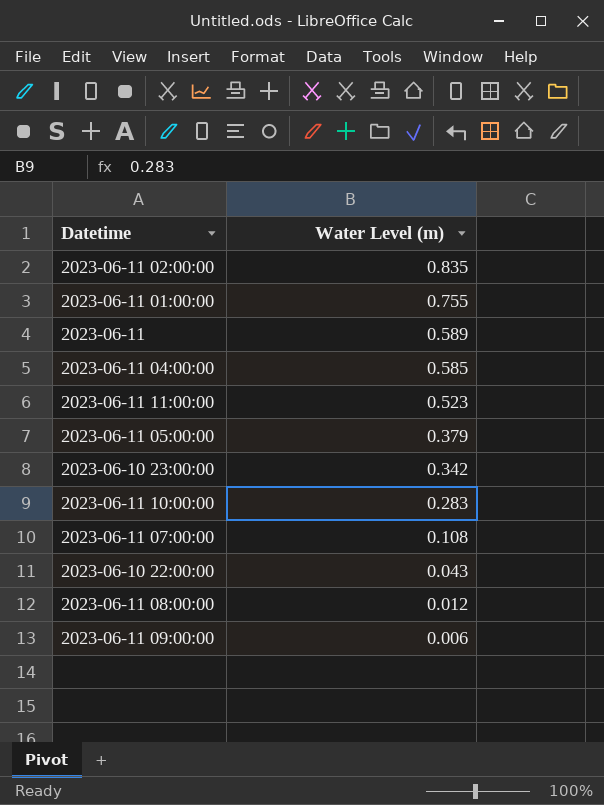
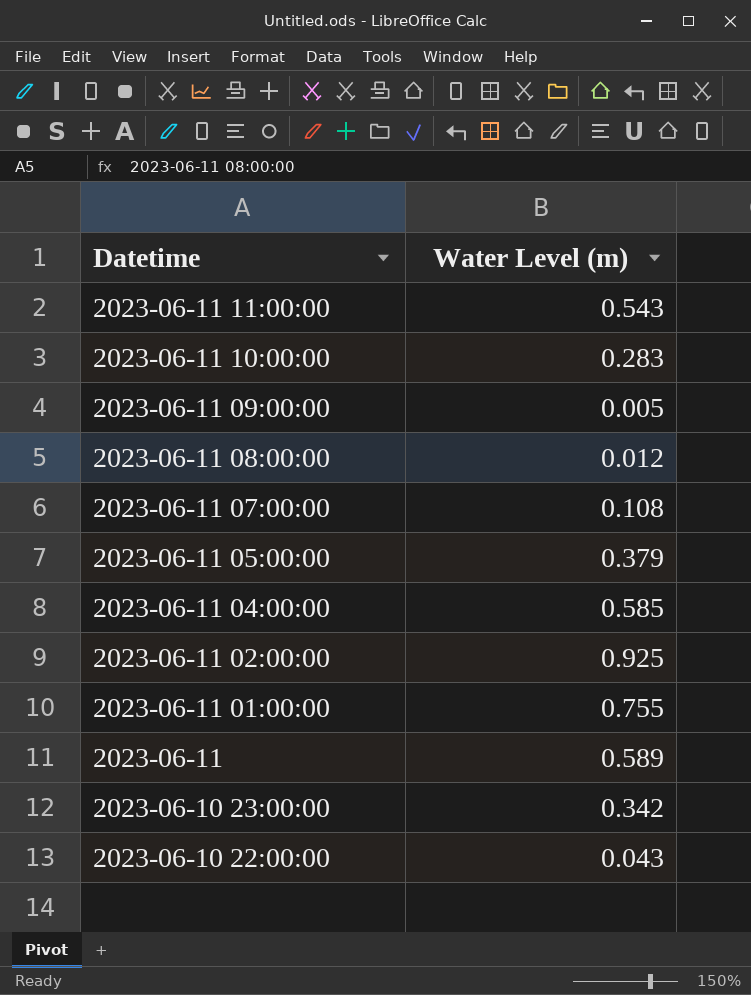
row order: Water Level (m) descending -> Datetime descending
2023-06-11 11:00:00 | Water Level (m): 0.523 -> 0.543
2023-06-11 09:00:00 | Water Level (m): 0.006 -> 0.005
2023-06-11 02:00:00 | Water Level (m): 0.835 -> 0.925

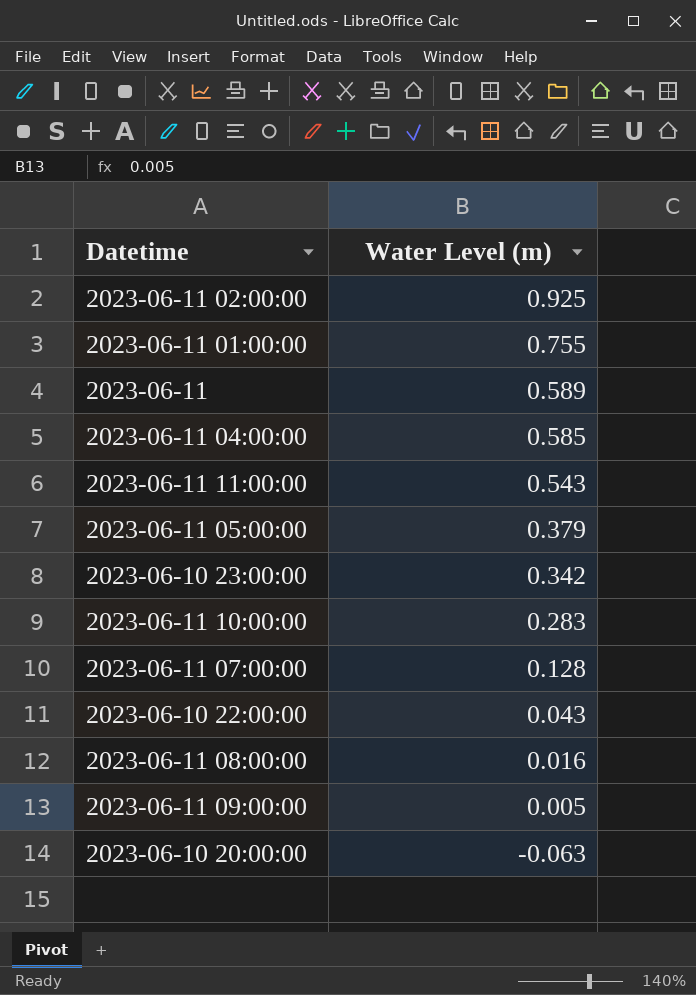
row order: Datetime descending -> Water Level (m) descending
2023-06-11 07:00:00 | Water Level (m): 0.108 -> 0.128
2023-06-11 08:00:00 | Water Level (m): 0.012 -> 0.016
row 2023-06-10 20:00:00: none -> -0.063

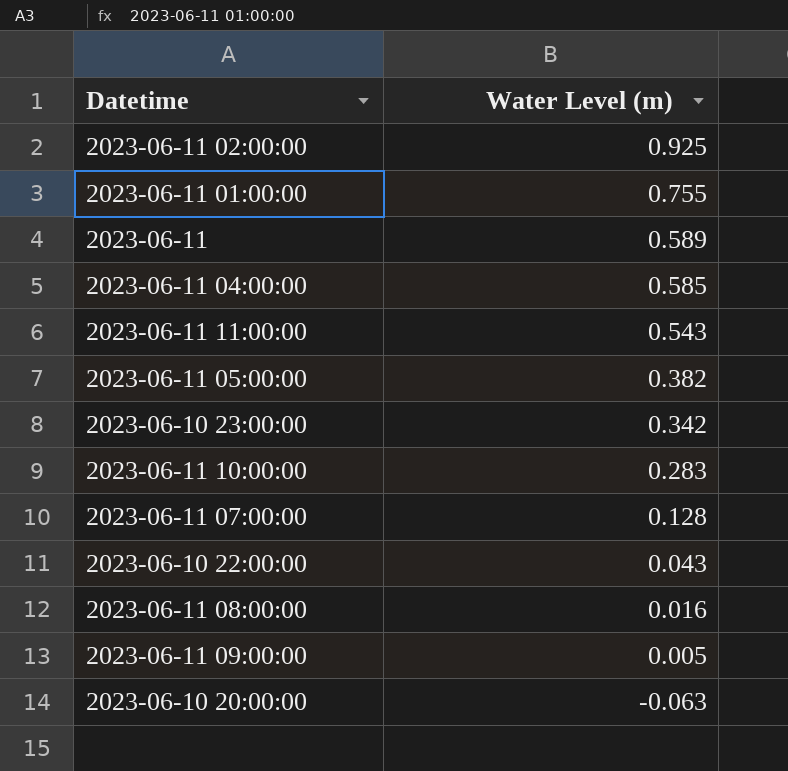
2023-06-11 05:00:00 | Water Level (m): 0.379 -> 0.382

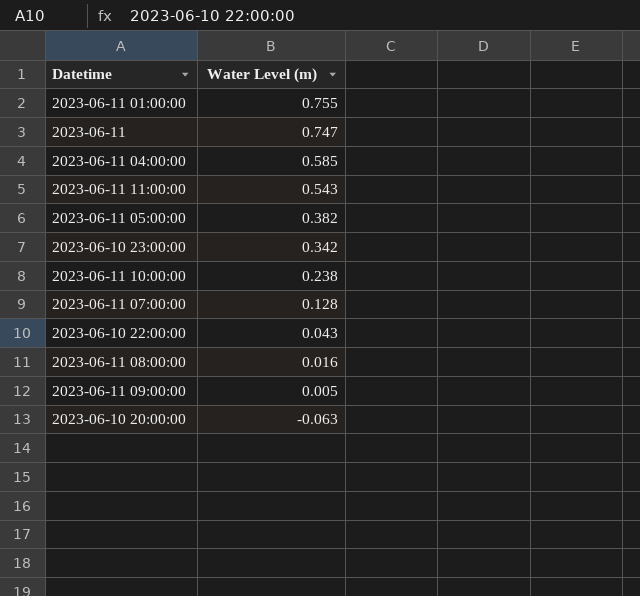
row 2023-06-11 02:00:00: 0.925 -> none
2023-06-11 | Water Level (m): 0.589 -> 0.747
2023-06-11 10:00:00 | Water Level (m): 0.283 -> 0.238

